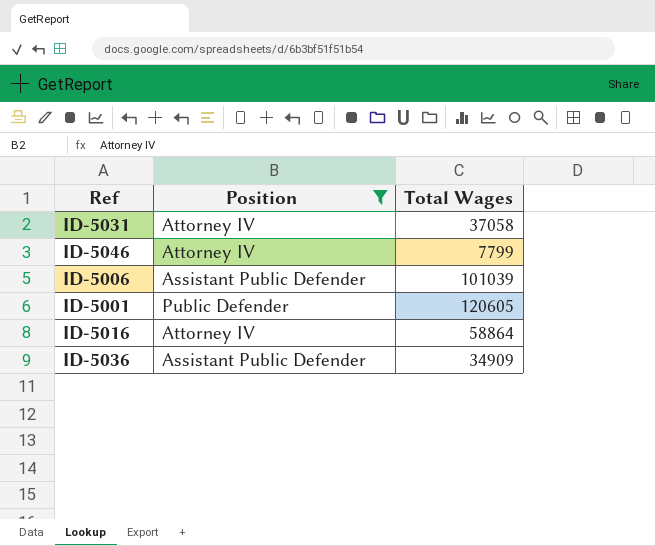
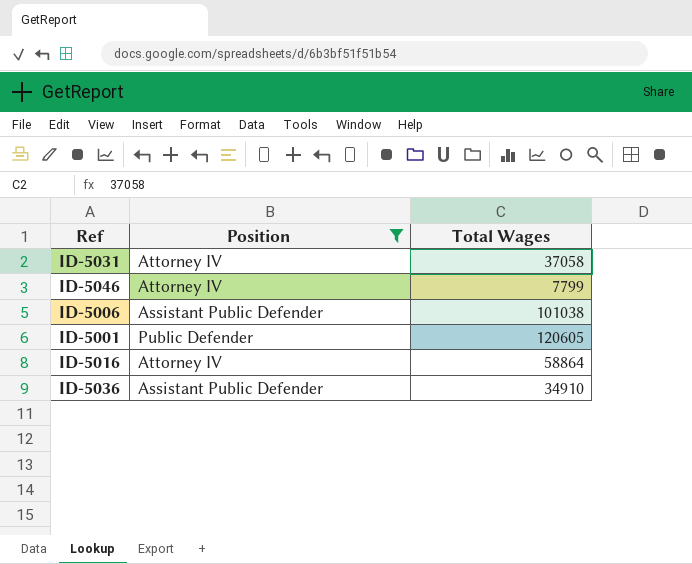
ID-5006 | Total Wages: 101039 -> 101038
ID-5036 | Total Wages: 34909 -> 34910

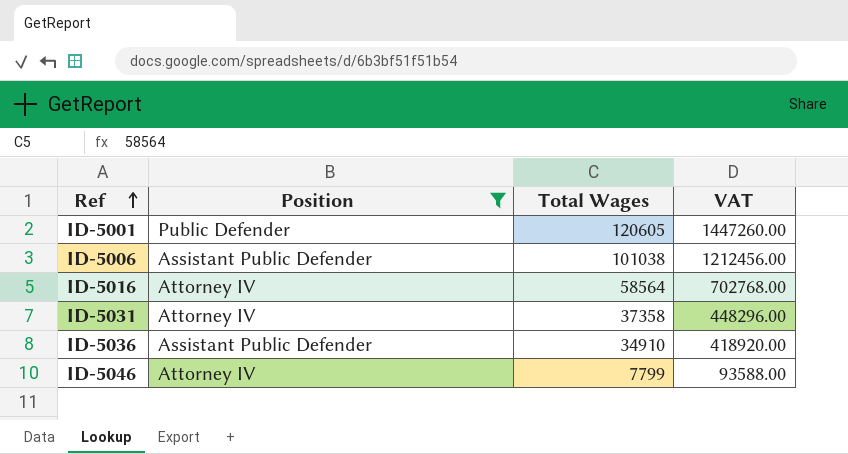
row order: none -> Ref ascending
column VAT | formula: none -> [Total Wages] * 12
ID-5016 | Total Wages: 58864 -> 58564
ID-5031 | Total Wages: 37058 -> 37358

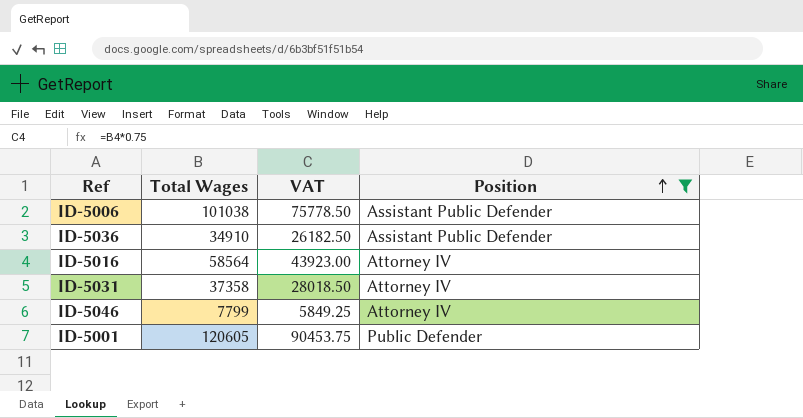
row order: Ref ascending -> Position ascending
column VAT | formula: [Total Wages] * 12 -> [Total Wages] * 0.75
column Position | position: 2 -> 4

